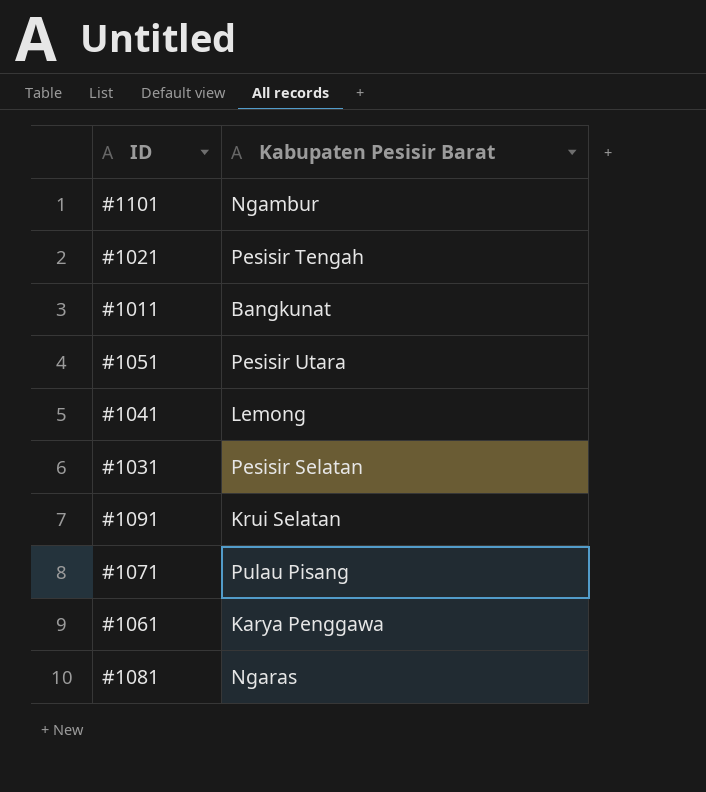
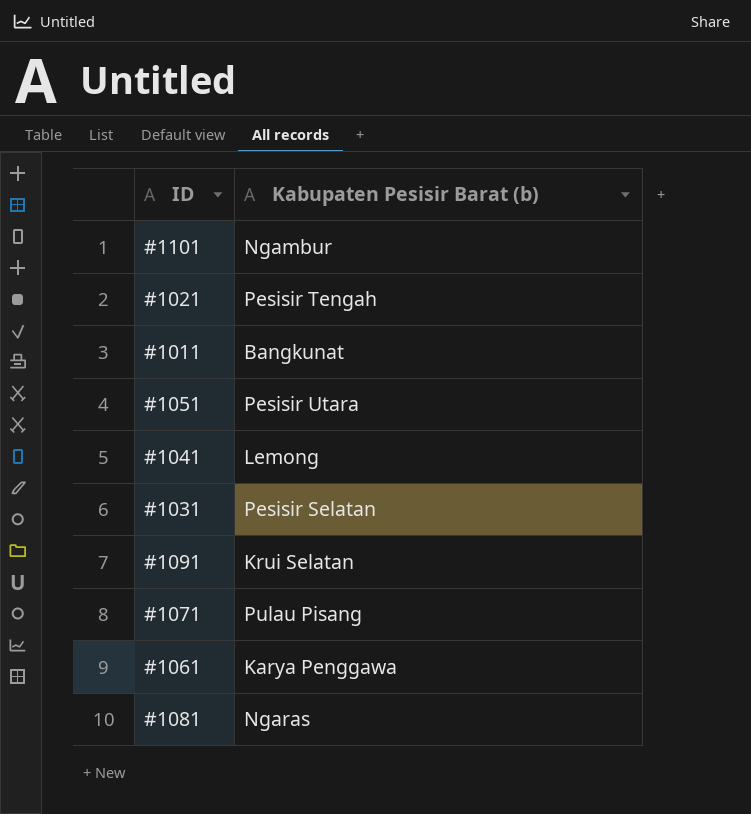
column name: Kabupaten Pesisir Barat -> Kabupaten Pesisir Barat (b)

